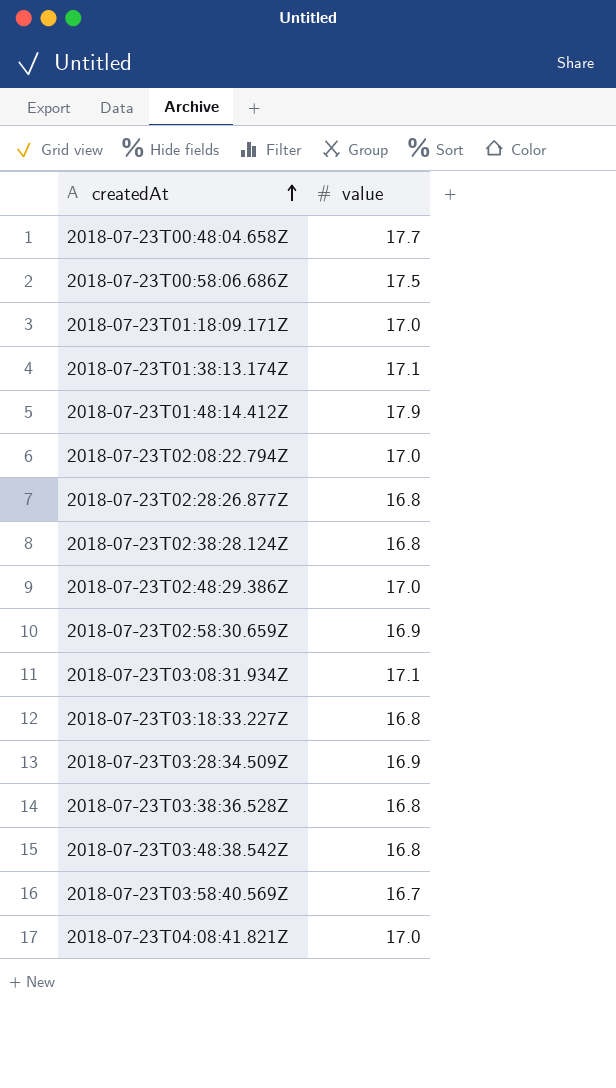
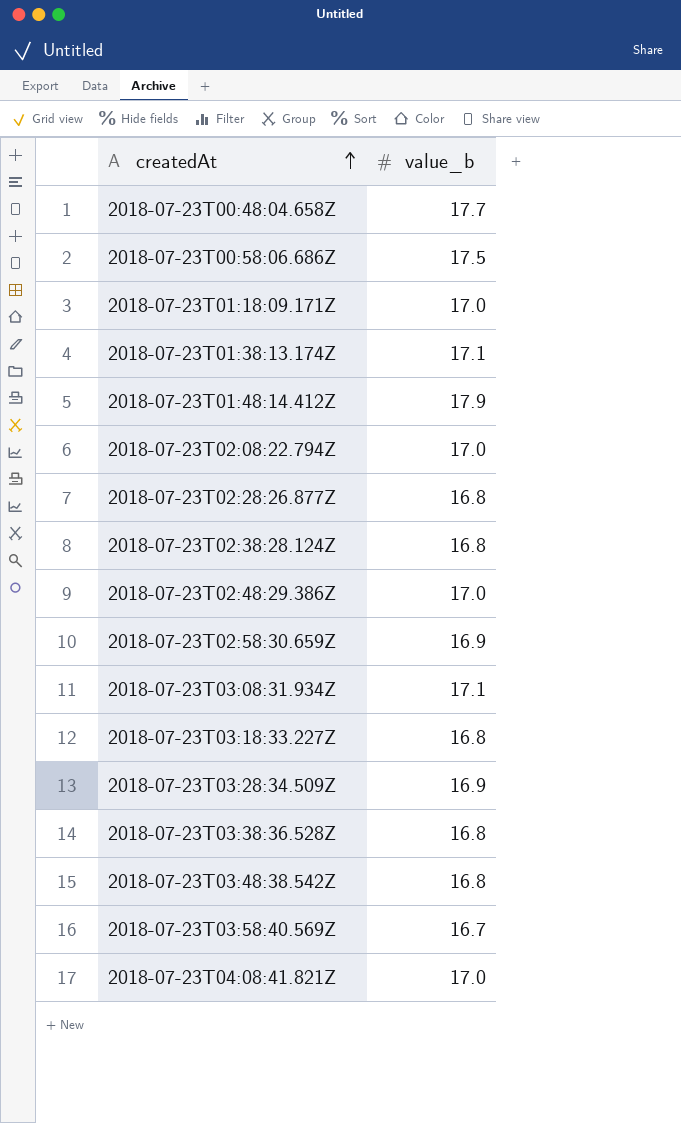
column name: value -> value_b

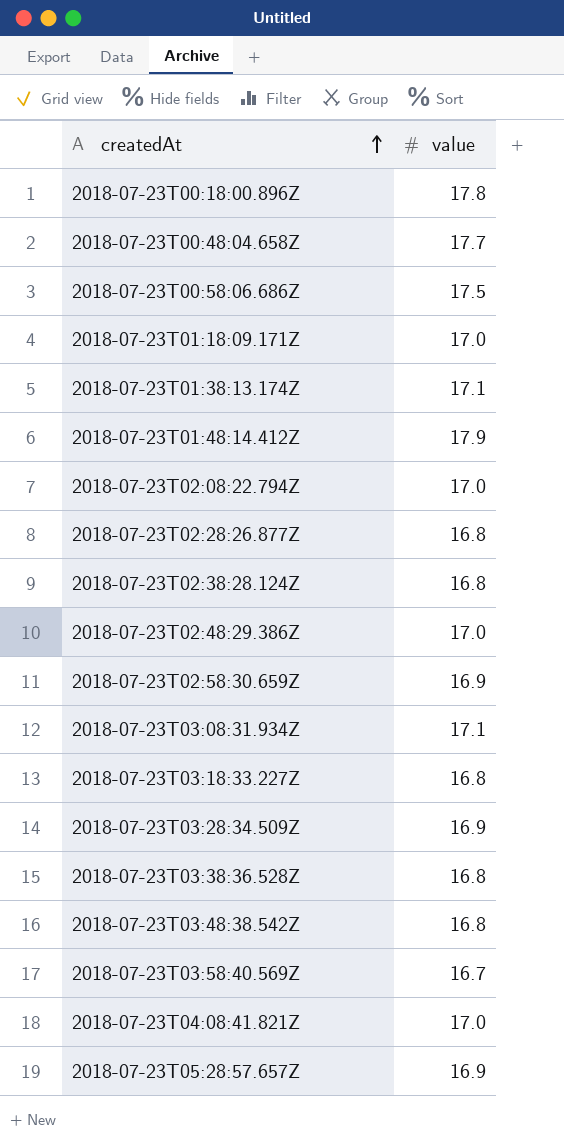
column name: value_b -> value
row 2018-07-23T00:18:00.896Z: none -> 17.8
row 2018-07-23T05:28:57.657Z: none -> 16.9

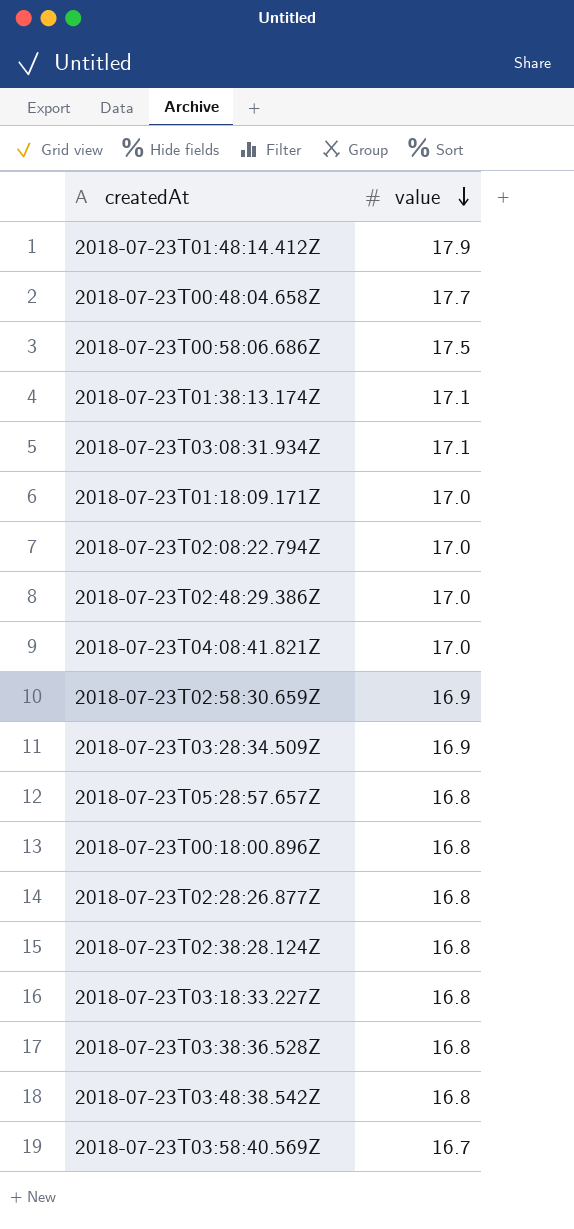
row order: createdAt ascending -> value descending
2018-07-23T05:28:57.657Z | value: 16.9 -> 16.8
2018-07-23T00:18:00.896Z | value: 17.8 -> 16.8

